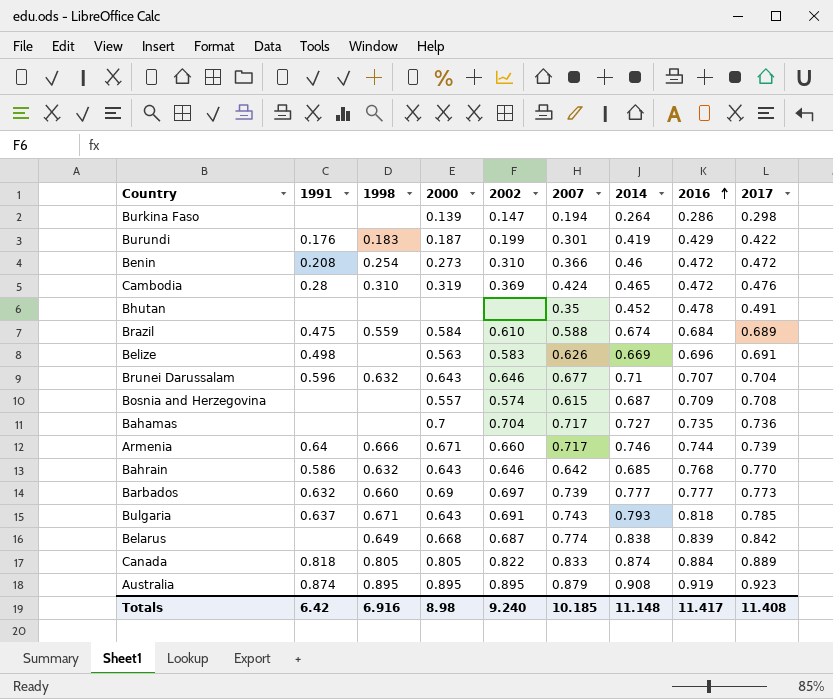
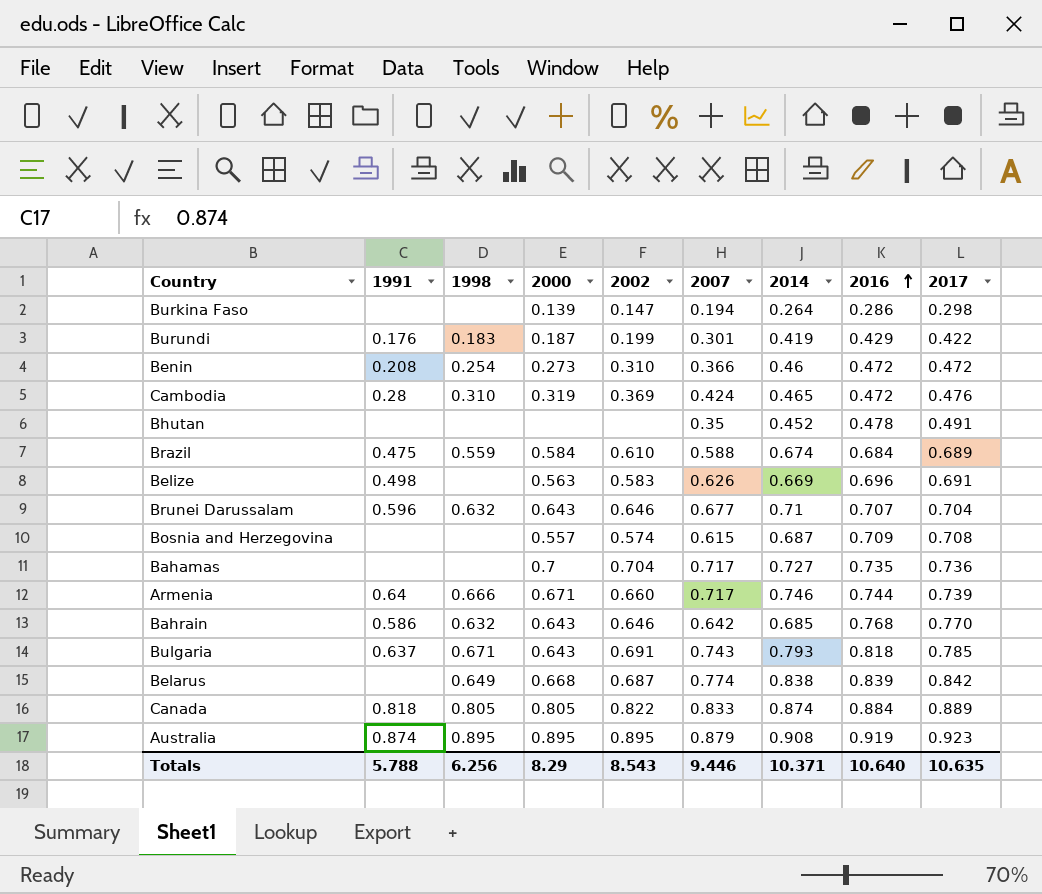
row Barbados: 0.632 | 0.660 | 0.69 | 0.697 | 0.739 | 0.777 | 0.777 | 0.773 -> none
Totals | 1991: 6.42 -> 5.788
Totals | 1998: 6.916 -> 6.256
Totals | 2000: 8.98 -> 8.29
Totals | 2002: 9.240 -> 8.543
Totals | 2007: 10.185 -> 9.446
Totals | 2014: 11.148 -> 10.371
Totals | 2016: 11.417 -> 10.640
Totals | 2017: 11.408 -> 10.635

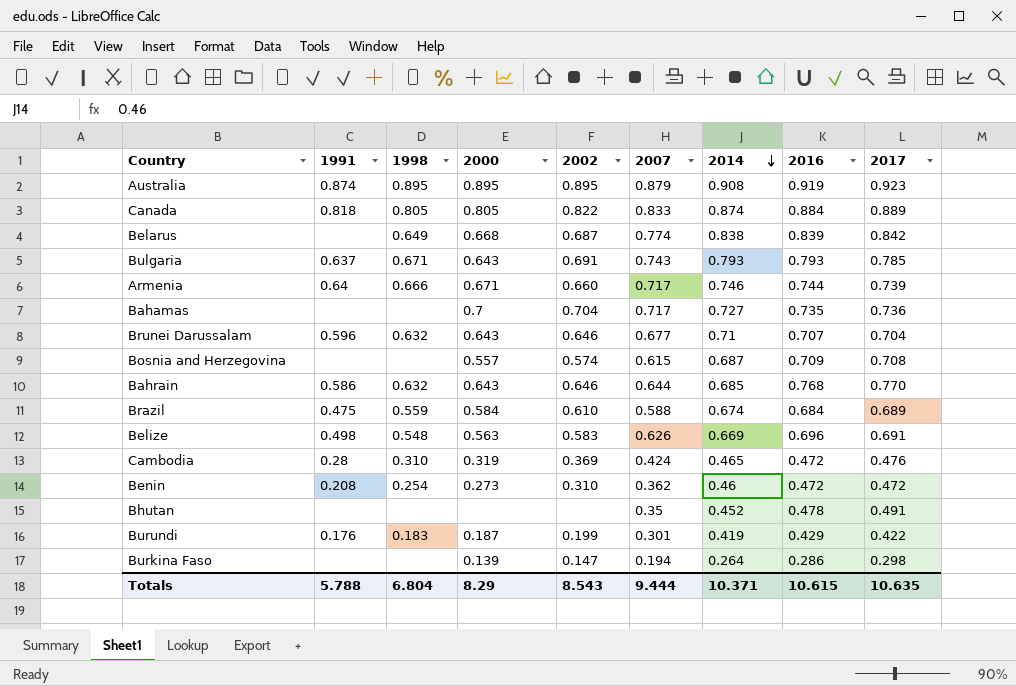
row order: 2016 ascending -> 2014 descending
Bulgaria | 2016: 0.818 -> 0.793
Bahrain | 2007: 0.642 -> 0.644
Belize | 1998: none -> 0.548
Benin | 2007: 0.366 -> 0.362
Totals | 1998: 6.256 -> 6.804
Totals | 2007: 9.446 -> 9.444
Totals | 2016: 10.640 -> 10.615

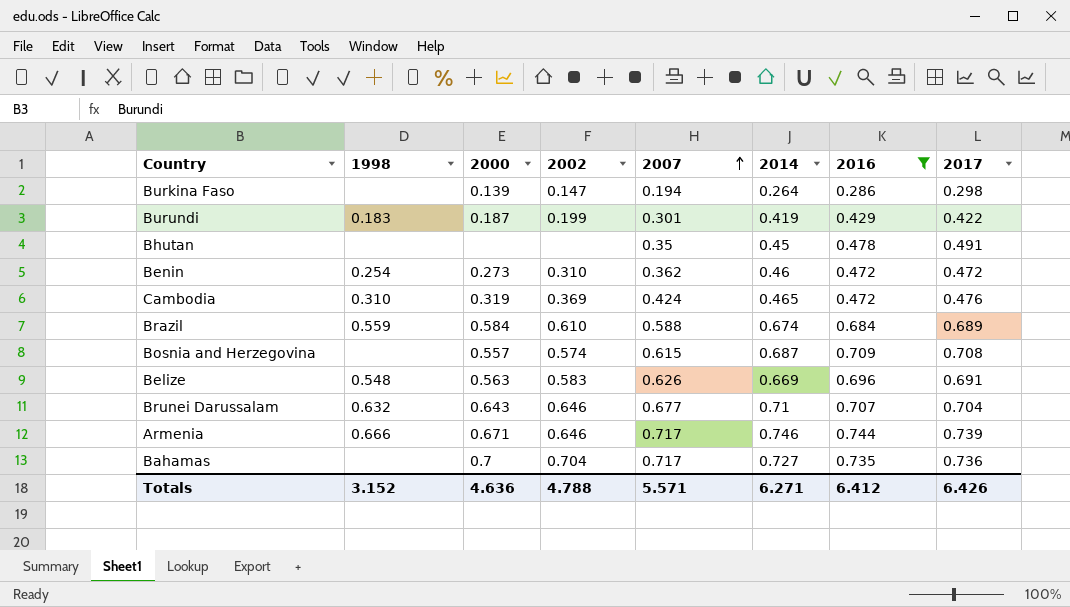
filter: none -> 2016 <= 0.744
row order: 2014 descending -> 2007 ascending
column 1991 | position: 2 -> none
Bhutan | 2014: 0.452 -> 0.45
Armenia | 2002: 0.660 -> 0.646
Totals | 1998: 6.804 -> 3.152
Totals | 2000: 8.29 -> 4.636
Totals | 2002: 8.543 -> 4.788
Totals | 2007: 9.444 -> 5.571
Totals | 2014: 10.371 -> 6.271
Totals | 2016: 10.615 -> 6.412
Totals | 2017: 10.635 -> 6.426

